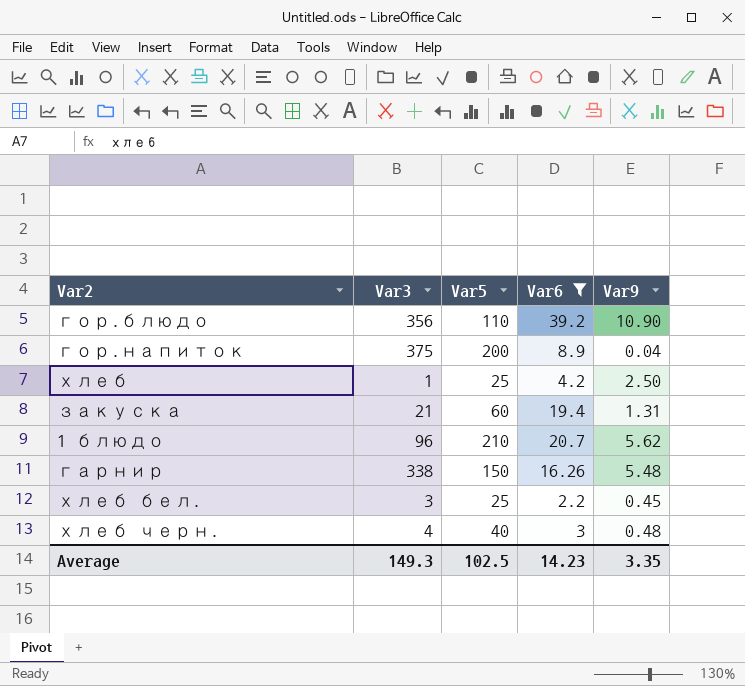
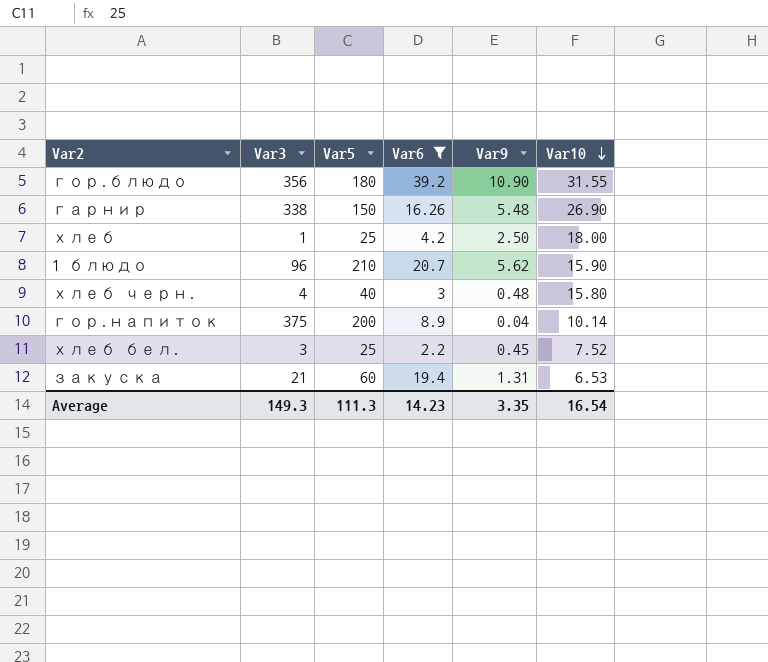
row order: none -> Var10 descending
column Var10 | position: none -> 6
гор.блюдо | Var5: 110 -> 180
Average | Var5: 102.5 -> 111.3

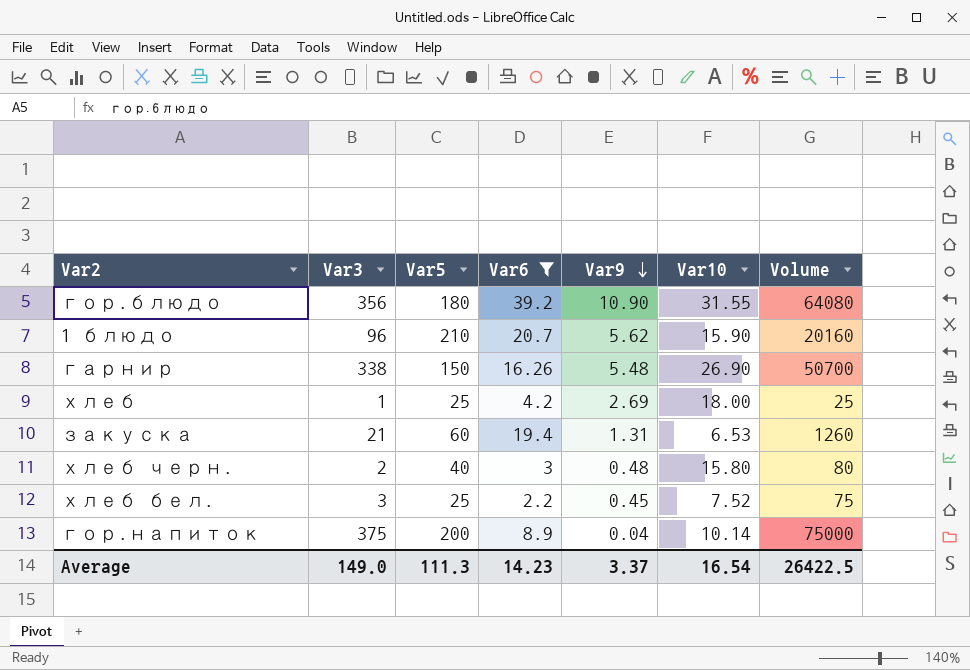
row order: Var10 descending -> Var9 descending
column Volume | formula: none -> [Var3] * [Var5]
хлеб | Var9: 2.50 -> 2.69
хлеб черн. | Var3: 4 -> 2
Average | Var3: 149.3 -> 149.0
Average | Var9: 3.35 -> 3.37

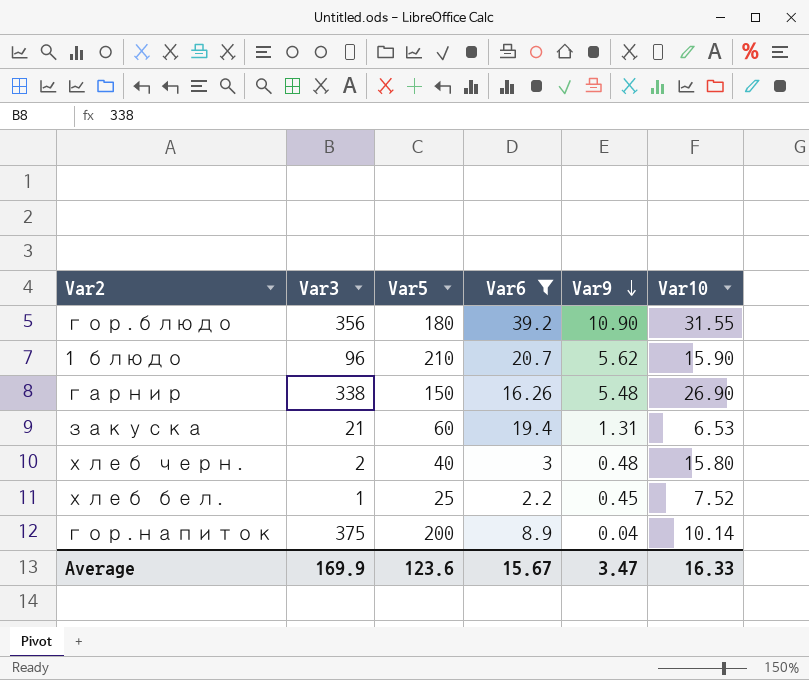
column Volume | formula: [Var3] * [Var5] -> none
row хлеб: 1 | 25 | 4.2 | 2.69 | 18.00 | 25 -> none
хлеб бел. | Var3: 3 -> 1
Average | Var3: 149.0 -> 169.9
Average | Var5: 111.3 -> 123.6
Average | Var6: 14.23 -> 15.67
Average | Var9: 3.37 -> 3.47
Average | Var10: 16.54 -> 16.33

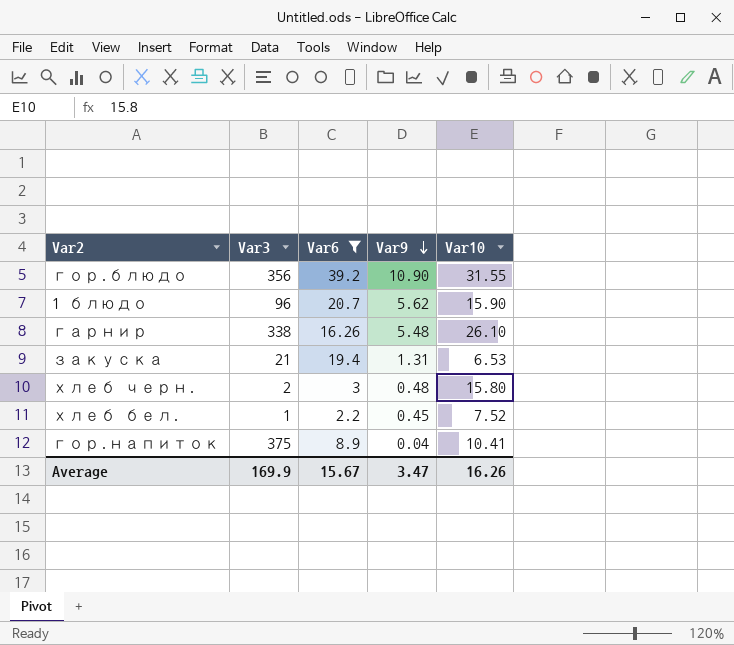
column Var5 | position: 3 -> none
гарнир | Var10: 26.90 -> 26.10
гор.напиток | Var10: 10.14 -> 10.41
Average | Var10: 16.33 -> 16.26

